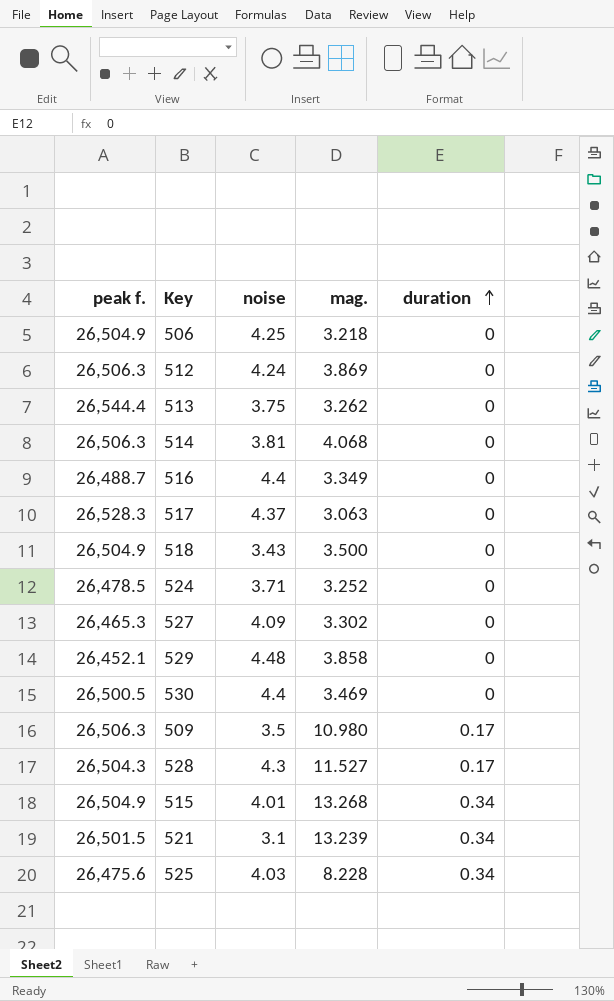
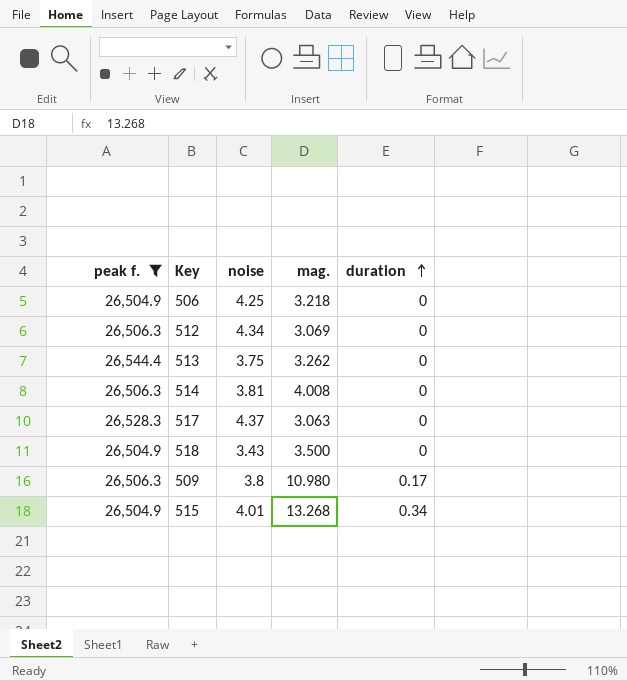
filter: none -> peak f. >= 26,504.9
512 | noise: 4.24 -> 4.34
512 | mag.: 3.869 -> 3.069
514 | mag.: 4.068 -> 4.008
509 | noise: 3.5 -> 3.8

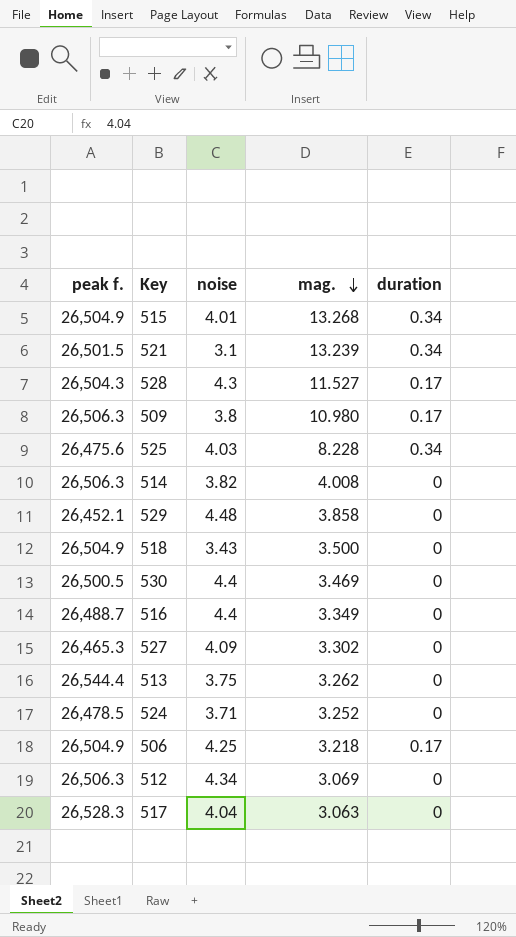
filter: peak f. >= 26,504.9 -> none
row order: duration ascending -> mag. descending
514 | noise: 3.81 -> 3.82
506 | duration: 0 -> 0.17
517 | noise: 4.37 -> 4.04

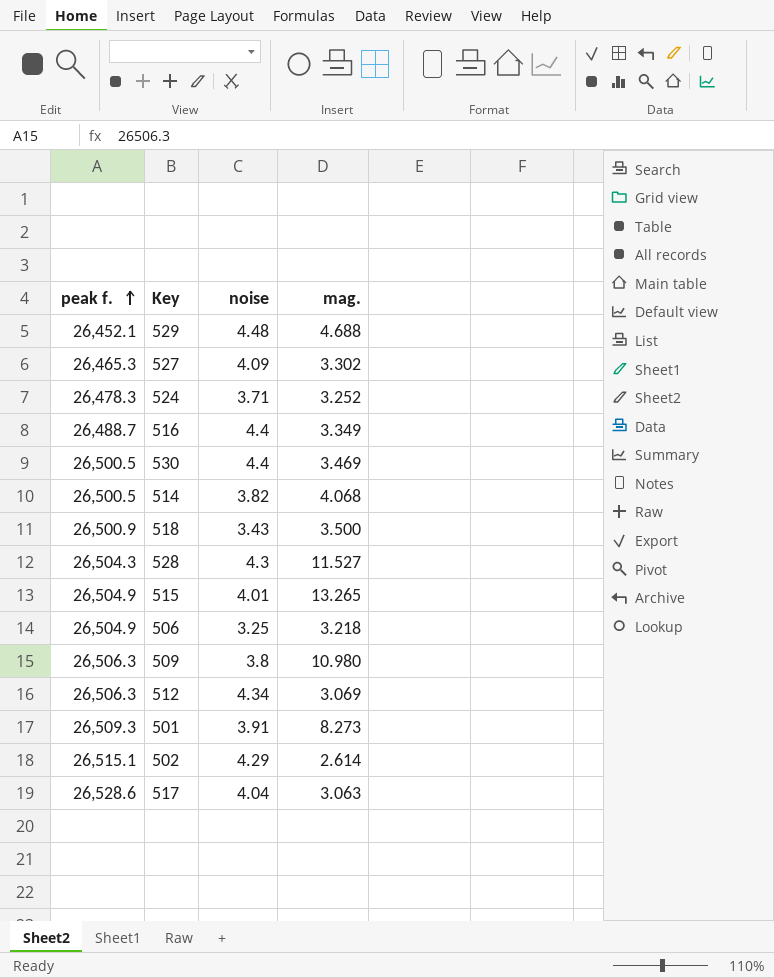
row order: mag. descending -> peak f. ascending
column duration | position: 5 -> none
row 521: 26,501.5 | 3.1 | 13.239 | 0.34 -> none
row 525: 26,475.6 | 4.03 | 8.228 | 0.34 -> none
row 513: 26,544.4 | 3.75 | 3.262 | 0 -> none
529 | mag.: 3.858 -> 4.688
524 | peak f.: 26,478.5 -> 26,478.3
514 | peak f.: 26,506.3 -> 26,500.5
514 | mag.: 4.008 -> 4.068
518 | peak f.: 26,504.9 -> 26,500.9
515 | mag.: 13.268 -> 13.265
506 | noise: 4.25 -> 3.25
row 501: none -> 26,509.3 | 3.91 | 8.273
row 502: none -> 26,515.1 | 4.29 | 2.614
517 | peak f.: 26,528.3 -> 26,528.6

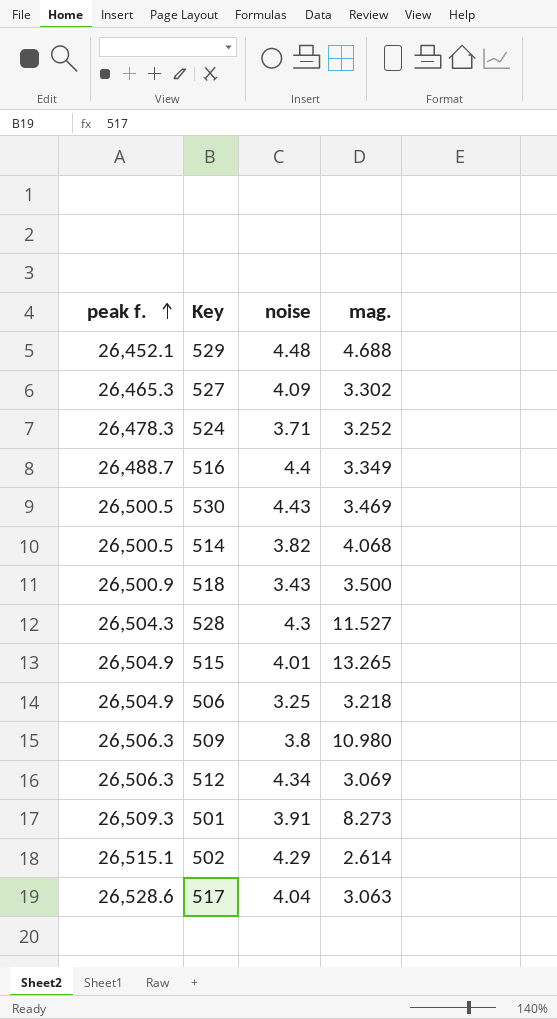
530 | noise: 4.4 -> 4.43

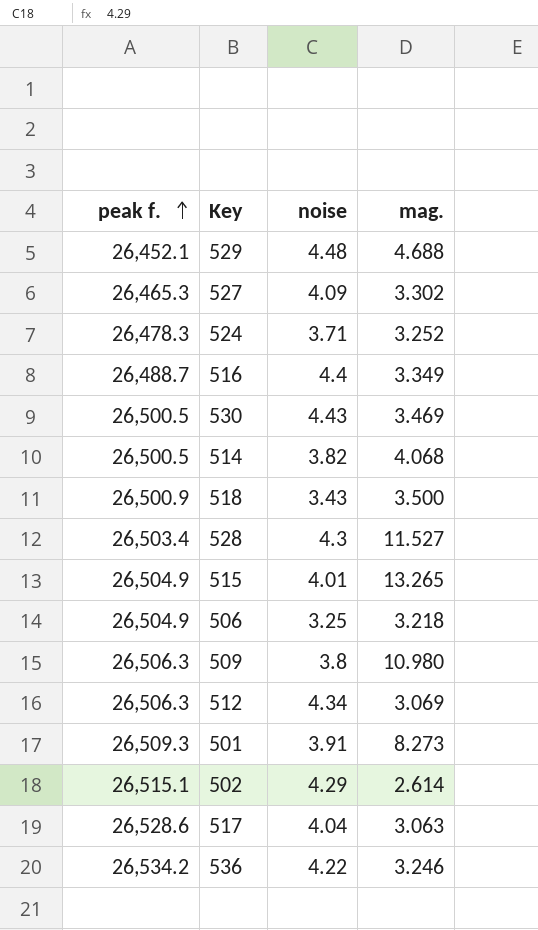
528 | peak f.: 26,504.3 -> 26,503.4
row 536: none -> 26,534.2 | 4.22 | 3.246

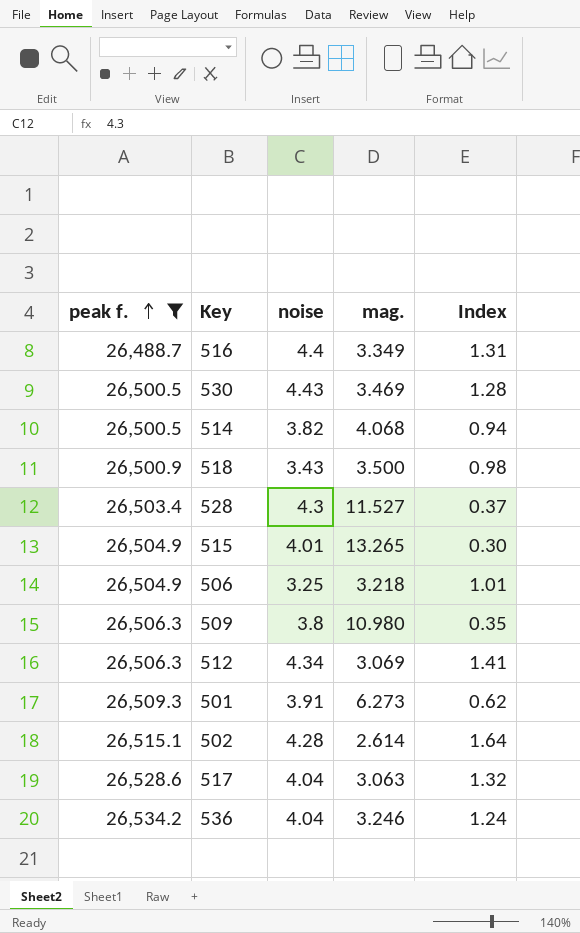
filter: none -> peak f. >= 26,488.7
column Index | formula: none -> [noise] / [mag.]
501 | mag.: 8.273 -> 6.273
502 | noise: 4.29 -> 4.28
536 | noise: 4.22 -> 4.04

